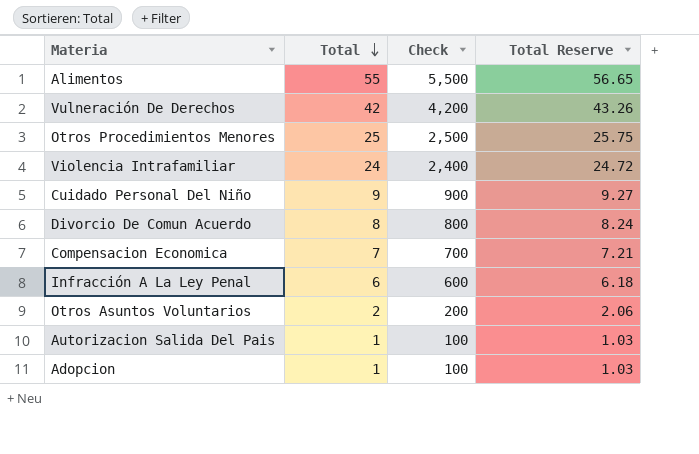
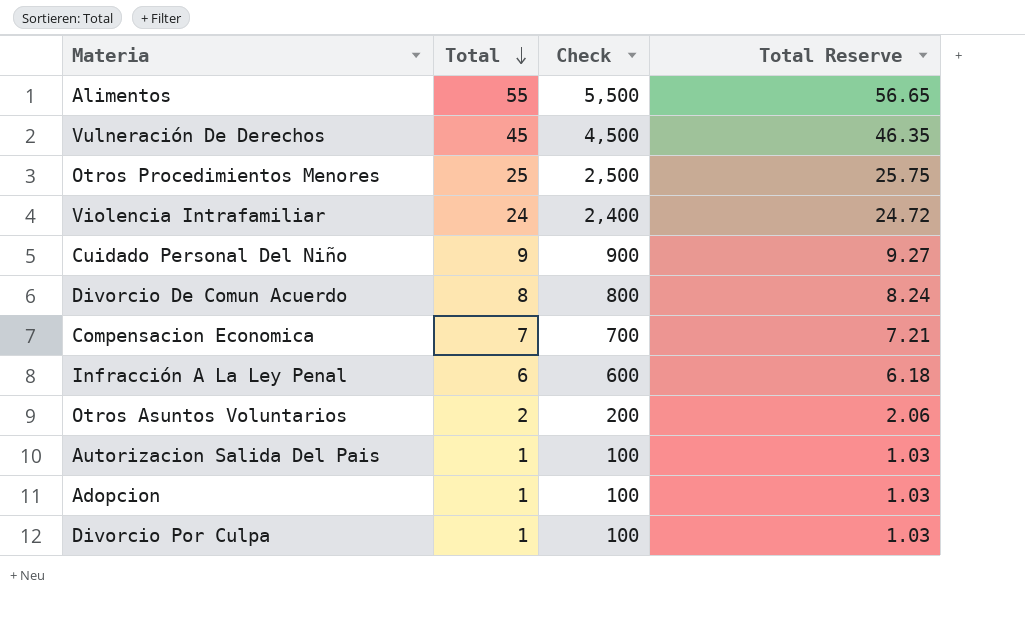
Vulneración De Derechos | Total: 42 -> 45
Vulneración De Derechos | Check: 4,200 -> 4,500
Vulneración De Derechos | Total Reserve: 43.26 -> 46.35
row Divorcio Por Culpa: none -> 1 | 100 | 1.03

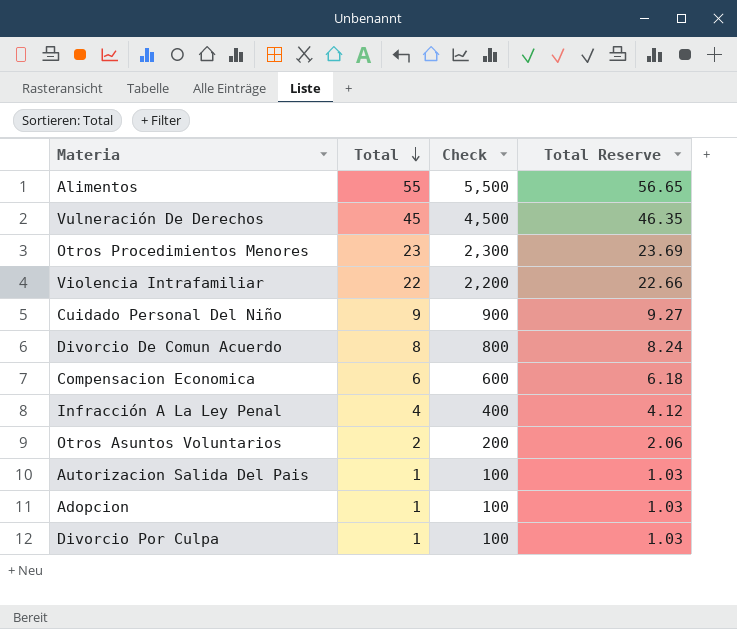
Otros Procedimientos Menores | Total: 25 -> 23
Otros Procedimientos Menores | Check: 2,500 -> 2,300
Otros Procedimientos Menores | Total Reserve: 25.75 -> 23.69
Violencia Intrafamiliar | Total: 24 -> 22
Violencia Intrafamiliar | Check: 2,400 -> 2,200
Violencia Intrafamiliar | Total Reserve: 24.72 -> 22.66
Compensacion Economica | Total: 7 -> 6
Compensacion Economica | Check: 700 -> 600
Compensacion Economica | Total Reserve: 7.21 -> 6.18
Infracción A La Ley Penal | Total: 6 -> 4
Infracción A La Ley Penal | Check: 600 -> 400
Infracción A La Ley Penal | Total Reserve: 6.18 -> 4.12

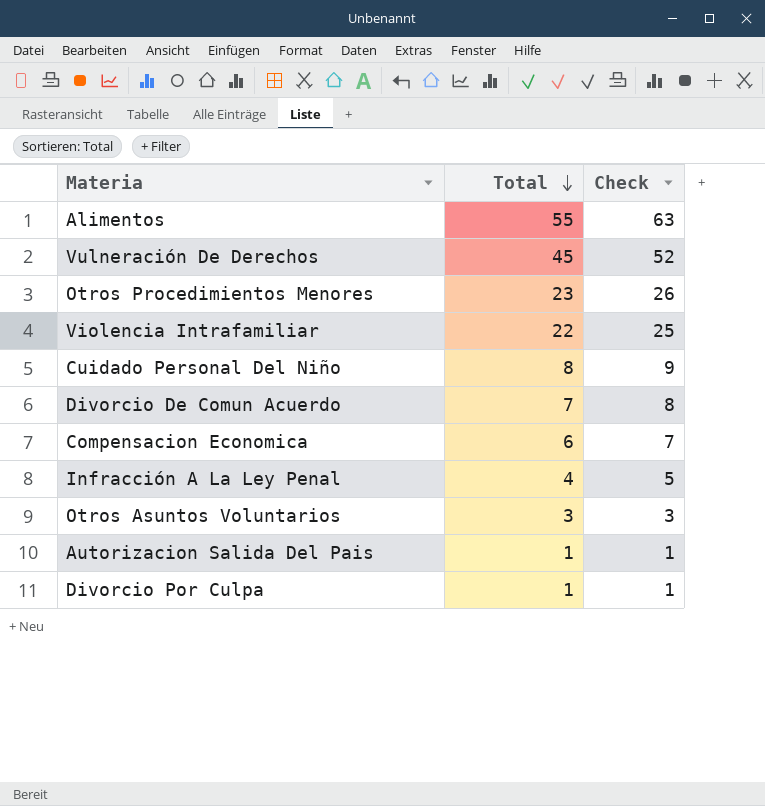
column Total Reserve | formula: [Total] * 1.03 -> none
column Check | formula: [Total] * 100 -> [Total] * 1.15
row Adopcion: 1 | 100 | 1.03 -> none
Cuidado Personal Del Niño | Total: 9 -> 8
Divorcio De Comun Acuerdo | Total: 8 -> 7
Otros Asuntos Voluntarios | Total: 2 -> 3

